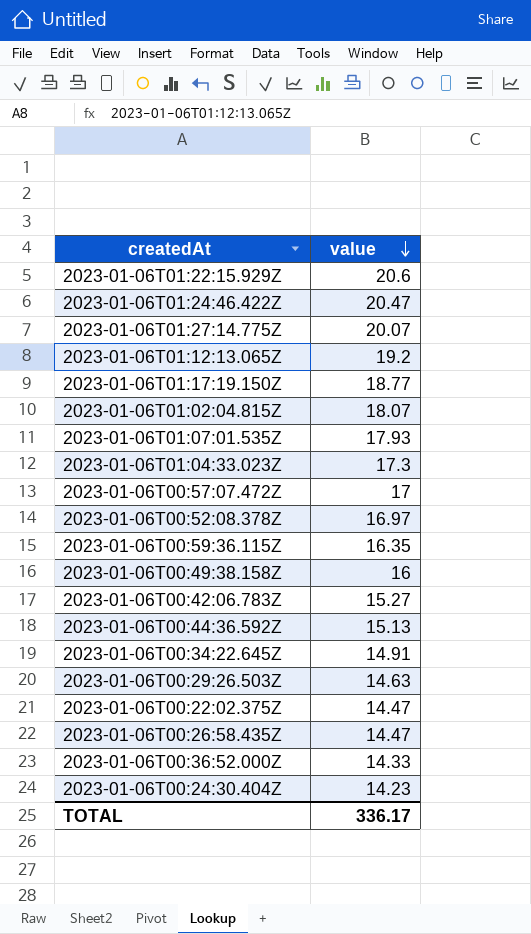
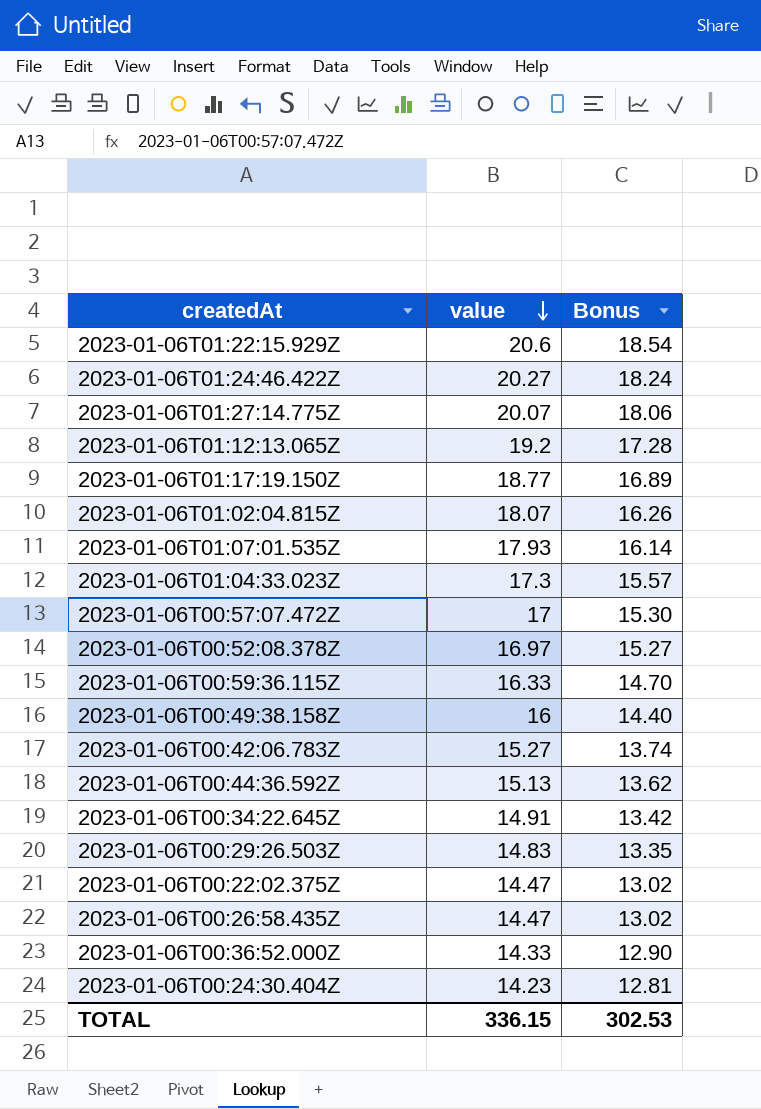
column Bonus | formula: none -> [value] * 0.9
2023-01-06T01:24:46.422Z | value: 20.47 -> 20.27
2023-01-06T00:59:36.115Z | value: 16.35 -> 16.33
2023-01-06T00:29:26.503Z | value: 14.63 -> 14.83
TOTAL | value: 336.17 -> 336.15

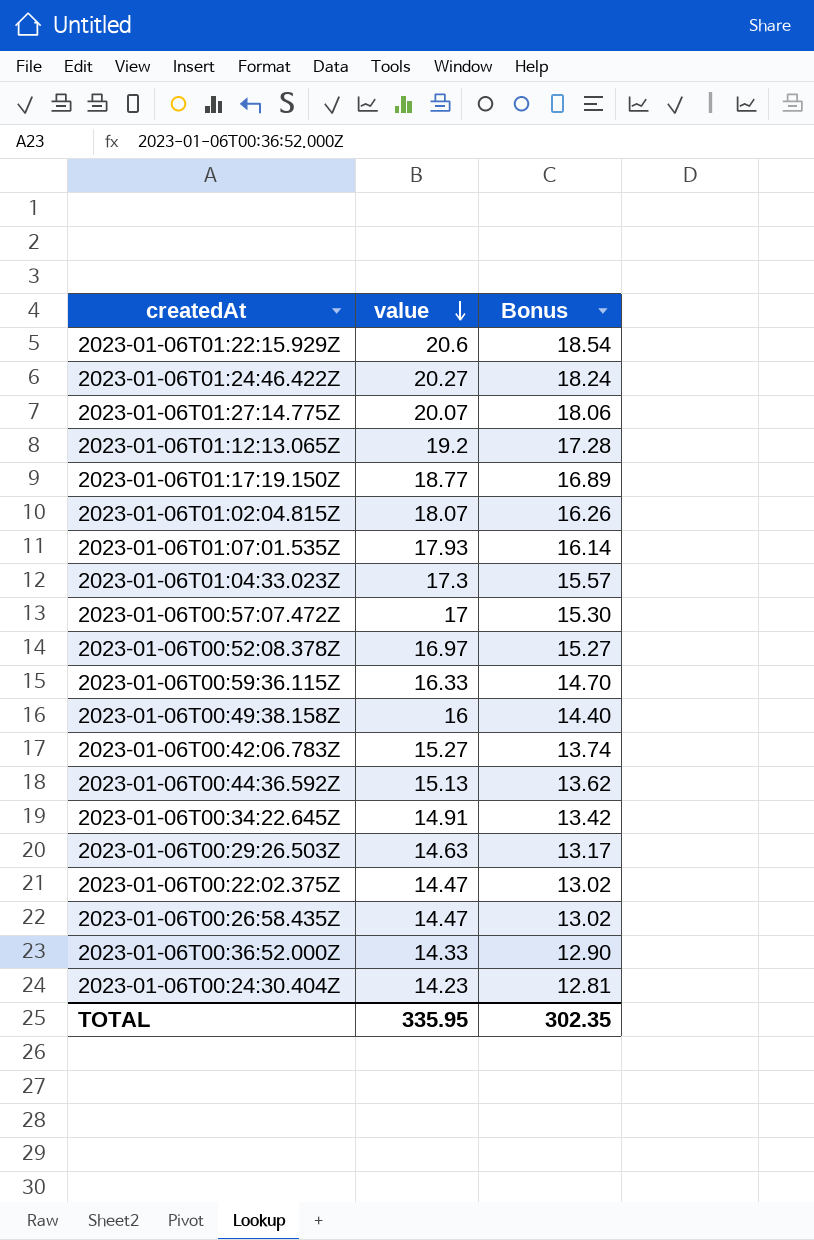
2023-01-06T00:29:26.503Z | value: 14.83 -> 14.63
2023-01-06T00:29:26.503Z | Bonus: 13.35 -> 13.17
TOTAL | value: 336.15 -> 335.95
TOTAL | Bonus: 302.53 -> 302.35

